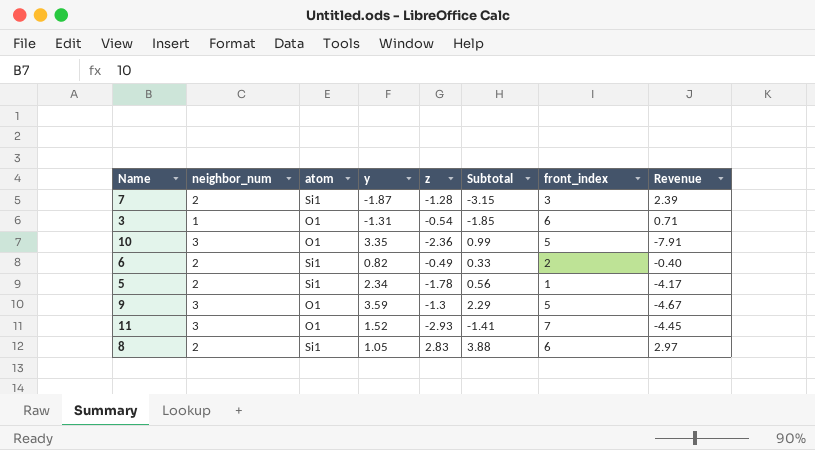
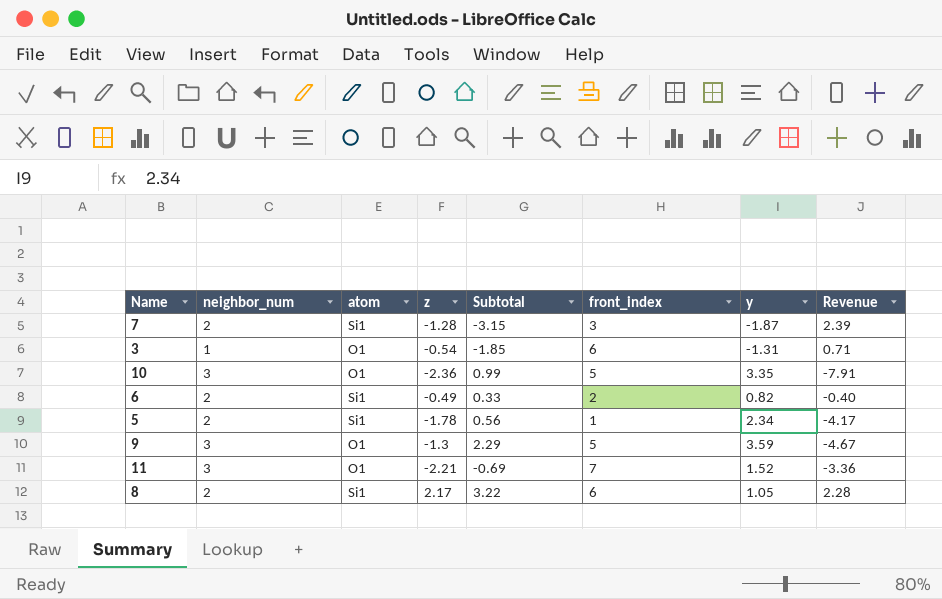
column y | position: 4 -> 7
11 | z: -2.93 -> -2.21
11 | Subtotal: -1.41 -> -0.69
11 | Revenue: -4.45 -> -3.36
8 | z: 2.83 -> 2.17
8 | Subtotal: 3.88 -> 3.22
8 | Revenue: 2.97 -> 2.28

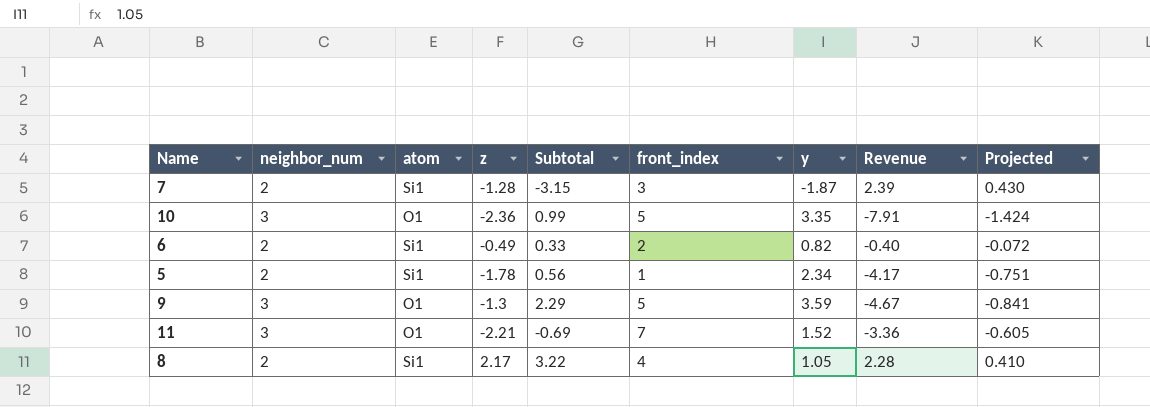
column Projected | formula: none -> [Revenue] * 0.18
row 3: 1 | O1 | -0.54 | -1.85 | 6 | -1.31 | 0.71 -> none
8 | front_index: 6 -> 4

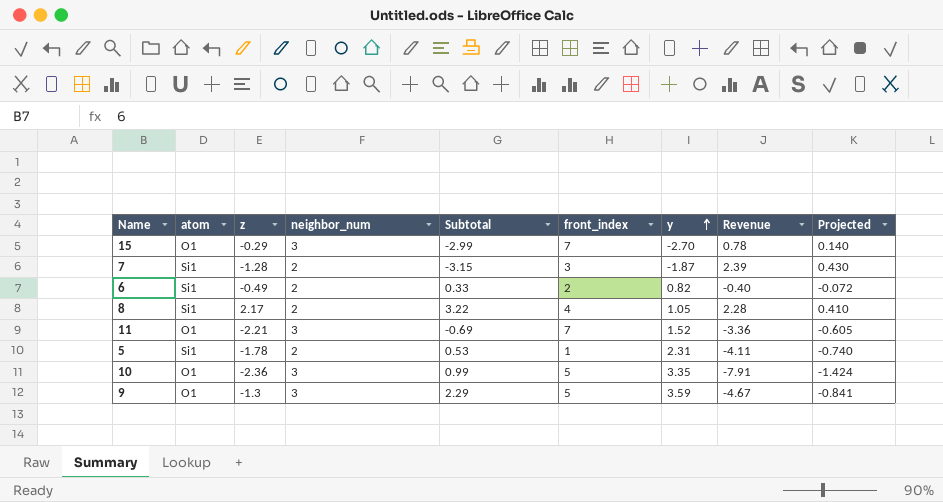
row order: none -> y ascending
column neighbor_num | position: 2 -> 4
row 15: none -> O1 | -0.29 | 3 | -2.99 | 7 | -2.70 | 0.78 | 0.140
5 | Subtotal: 0.56 -> 0.53
5 | y: 2.34 -> 2.31
5 | Revenue: -4.17 -> -4.11
5 | Projected: -0.751 -> -0.740

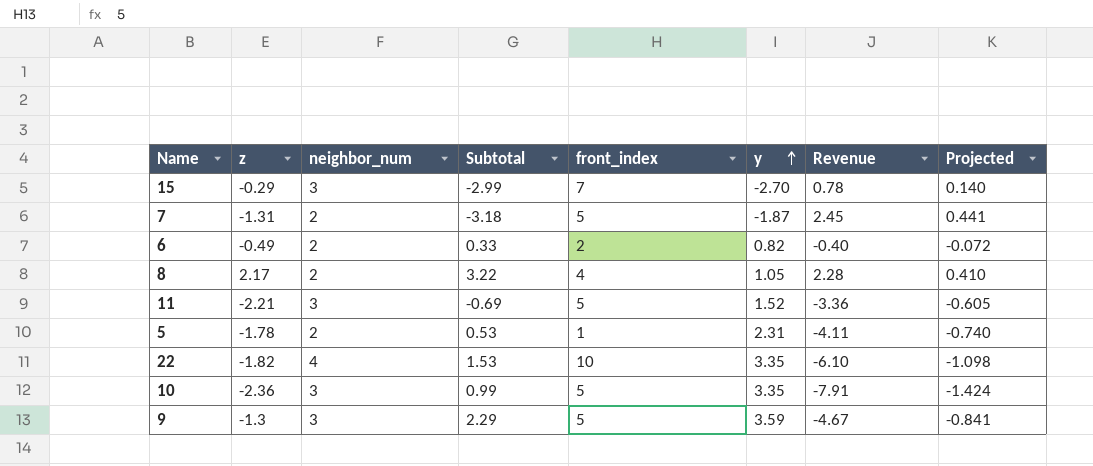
column atom | position: 2 -> none
7 | z: -1.28 -> -1.31
7 | Subtotal: -3.15 -> -3.18
7 | front_index: 3 -> 5
7 | Revenue: 2.39 -> 2.45
7 | Projected: 0.430 -> 0.441
11 | front_index: 7 -> 5
row 22: none -> -1.82 | 4 | 1.53 | 10 | 3.35 | -6.10 | -1.098

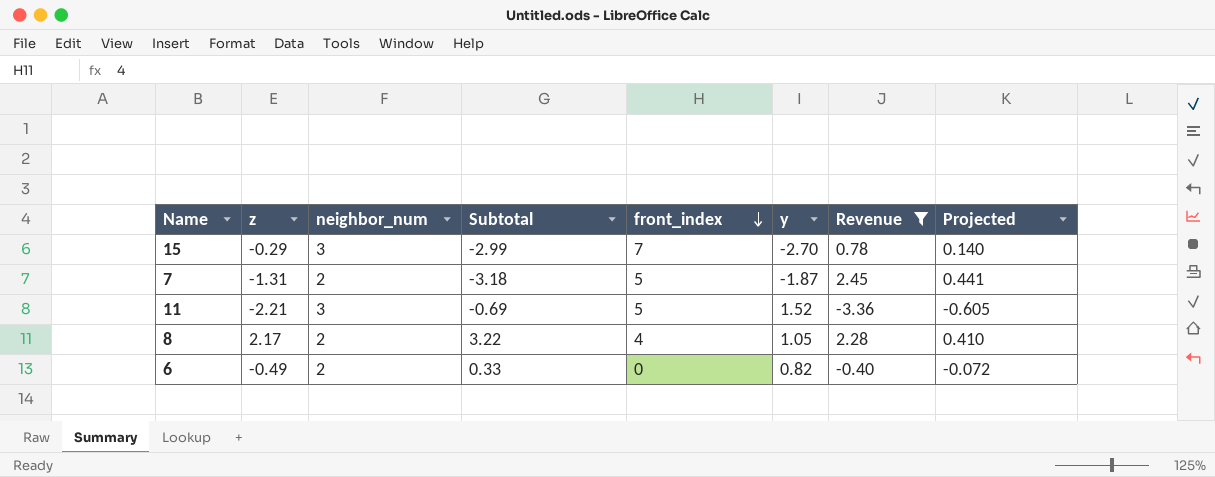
filter: none -> Revenue >= -3.36
row order: y ascending -> front_index descending
6 | front_index: 2 -> 0

